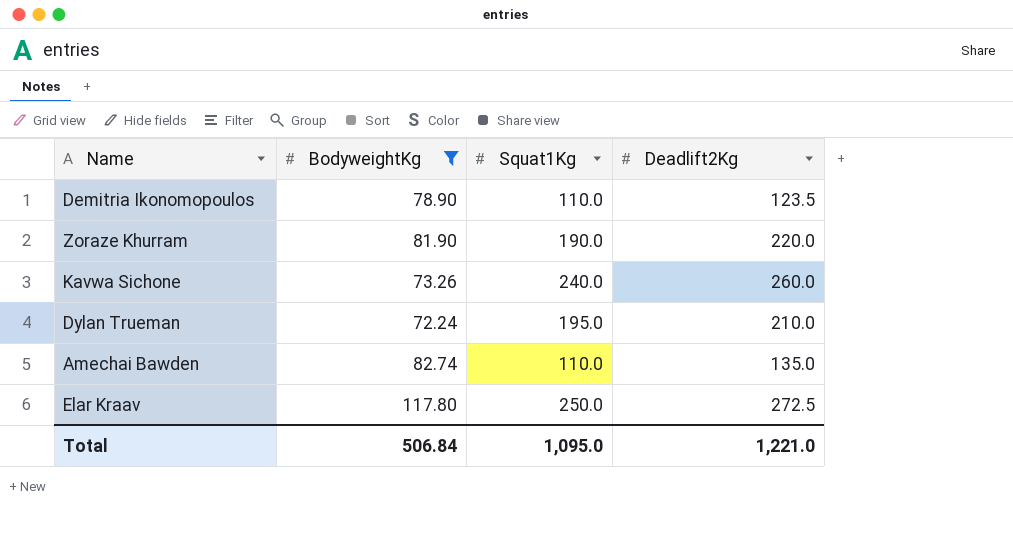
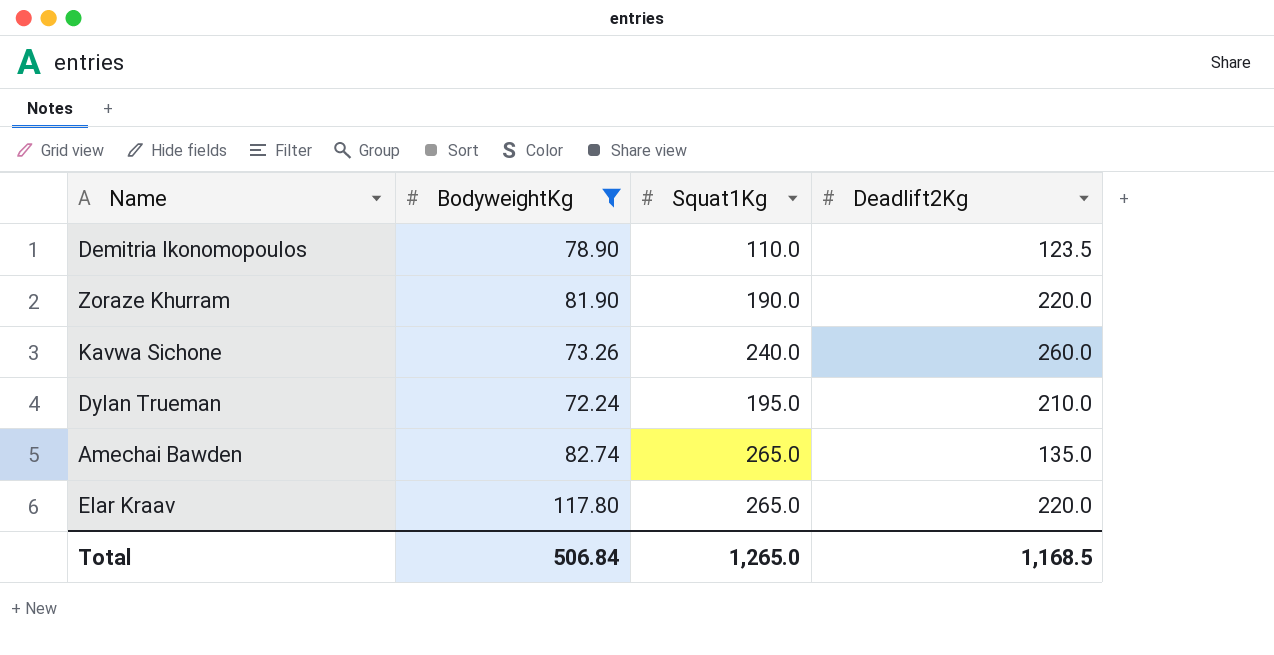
Amechai Bawden | Squat1Kg: 110.0 -> 265.0
Elar Kraav | Squat1Kg: 250.0 -> 265.0
Elar Kraav | Deadlift2Kg: 272.5 -> 220.0
Total | Squat1Kg: 1,095.0 -> 1,265.0
Total | Deadlift2Kg: 1,221.0 -> 1,168.5

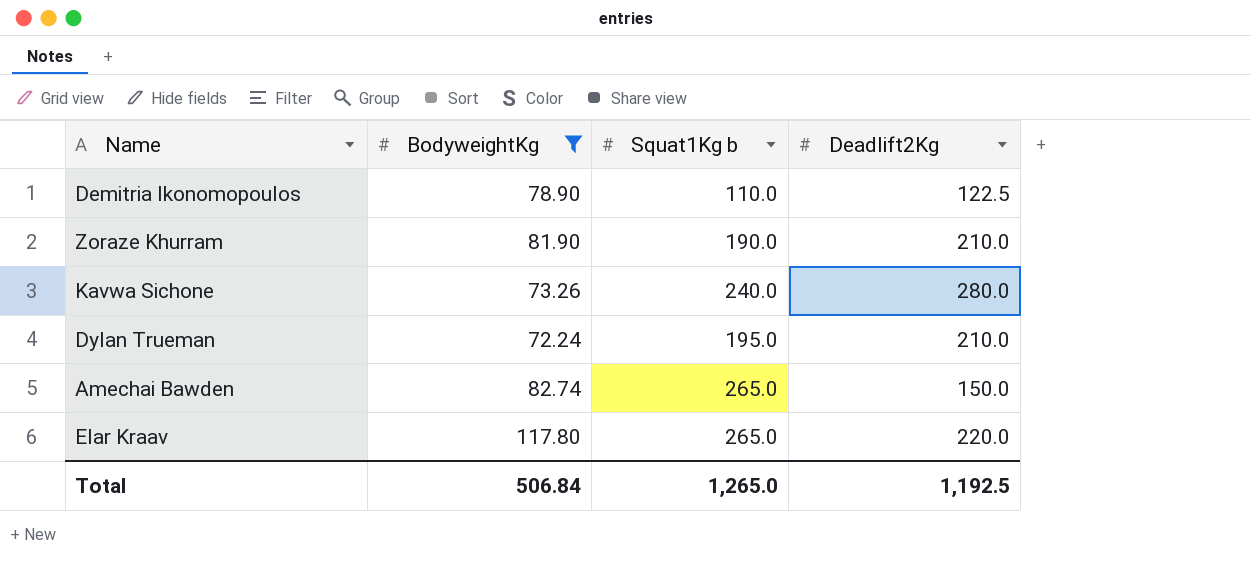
column name: Squat1Kg -> Squat1Kg b
Demitria Ikonomopoulos | Deadlift2Kg: 123.5 -> 122.5
Zoraze Khurram | Deadlift2Kg: 220.0 -> 210.0
Kavwa Sichone | Deadlift2Kg: 260.0 -> 280.0
Amechai Bawden | Deadlift2Kg: 135.0 -> 150.0
Total | Deadlift2Kg: 1,168.5 -> 1,192.5

